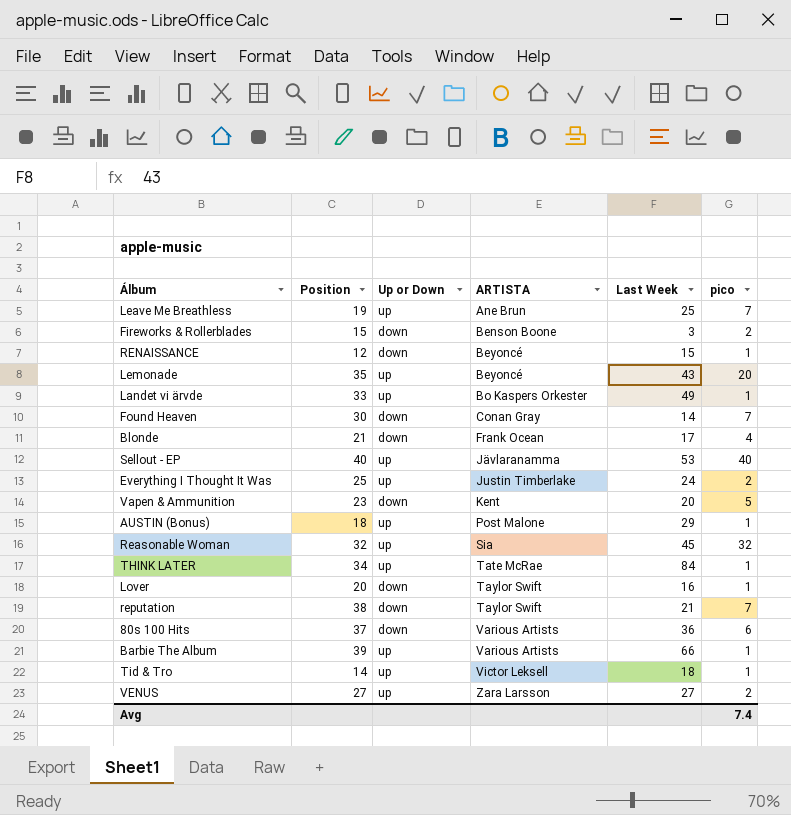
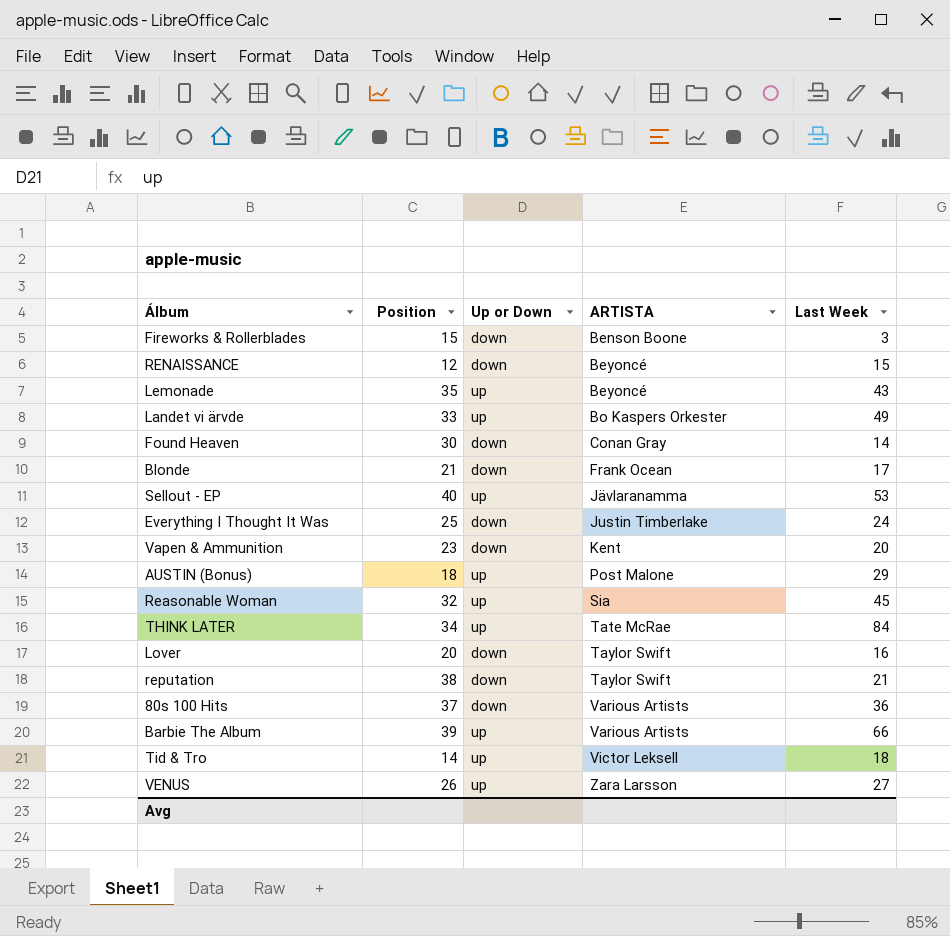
column pico | position: 6 -> none
row Leave Me Breathless: 19 | up | Ane Brun | 25 | 7 -> none
Everything I Thought It Was | Up or Down: up -> down
VENUS | Position: 27 -> 26

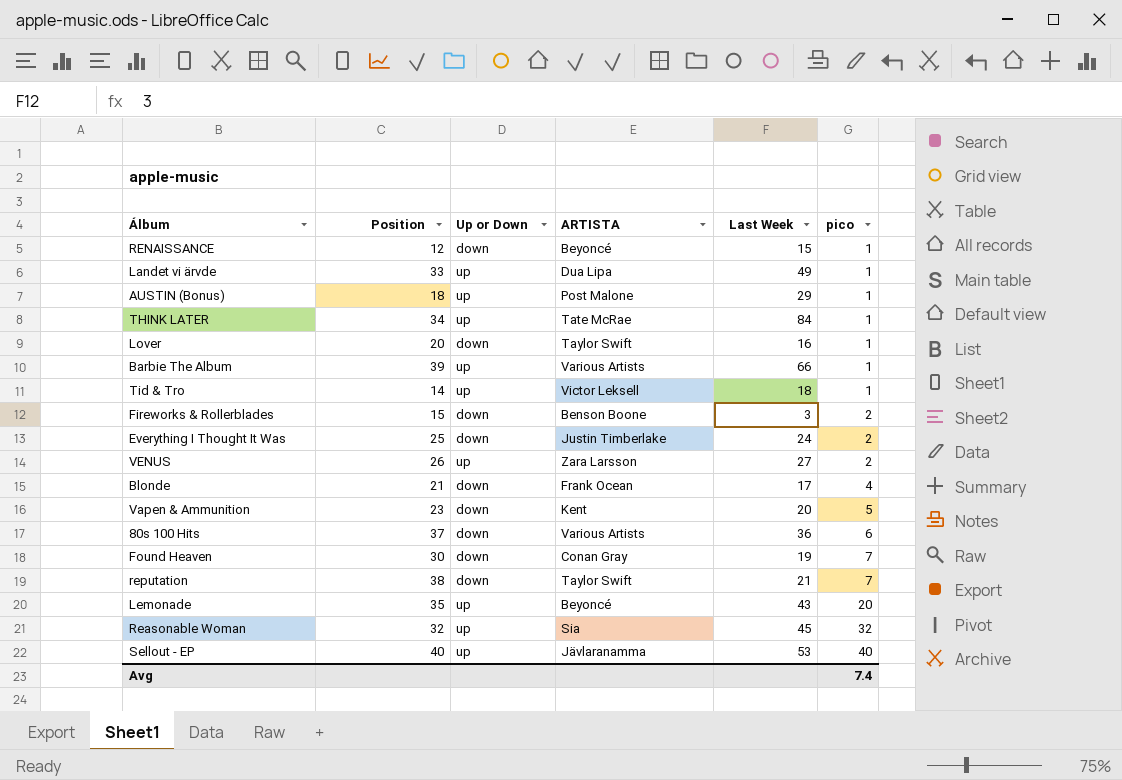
row order: ARTISTA ascending -> pico ascending
column pico | position: none -> 6
Landet vi ärvde | ARTISTA: Bo Kaspers Orkester -> Dua Lipa
Found Heaven | Last Week: 14 -> 19

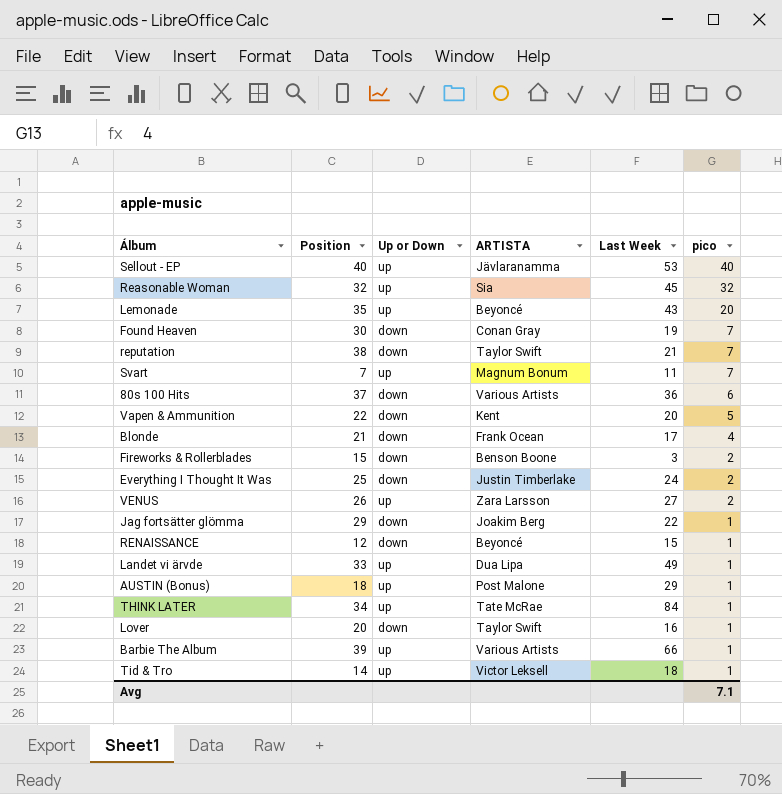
row order: pico ascending -> pico descending
row Svart: none -> 7 | up | Magnum Bonum | 11 | 7
Vapen & Ammunition | Position: 23 -> 22
row Jag fortsätter glömma: none -> 29 | down | Joakim Berg | 22 | 1
Avg | pico: 7.4 -> 7.1

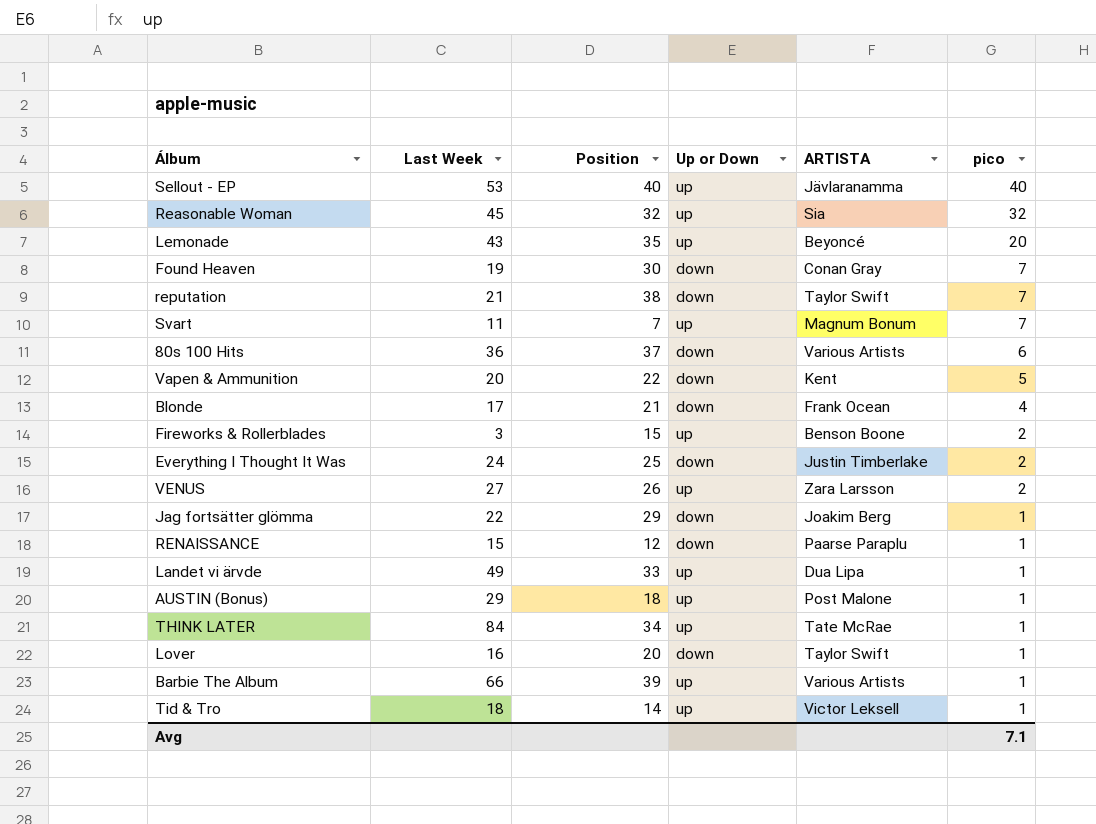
column Last Week | position: 5 -> 2
Fireworks & Rollerblades | Up or Down: down -> up
RENAISSANCE | ARTISTA: Beyoncé -> Paarse Paraplu

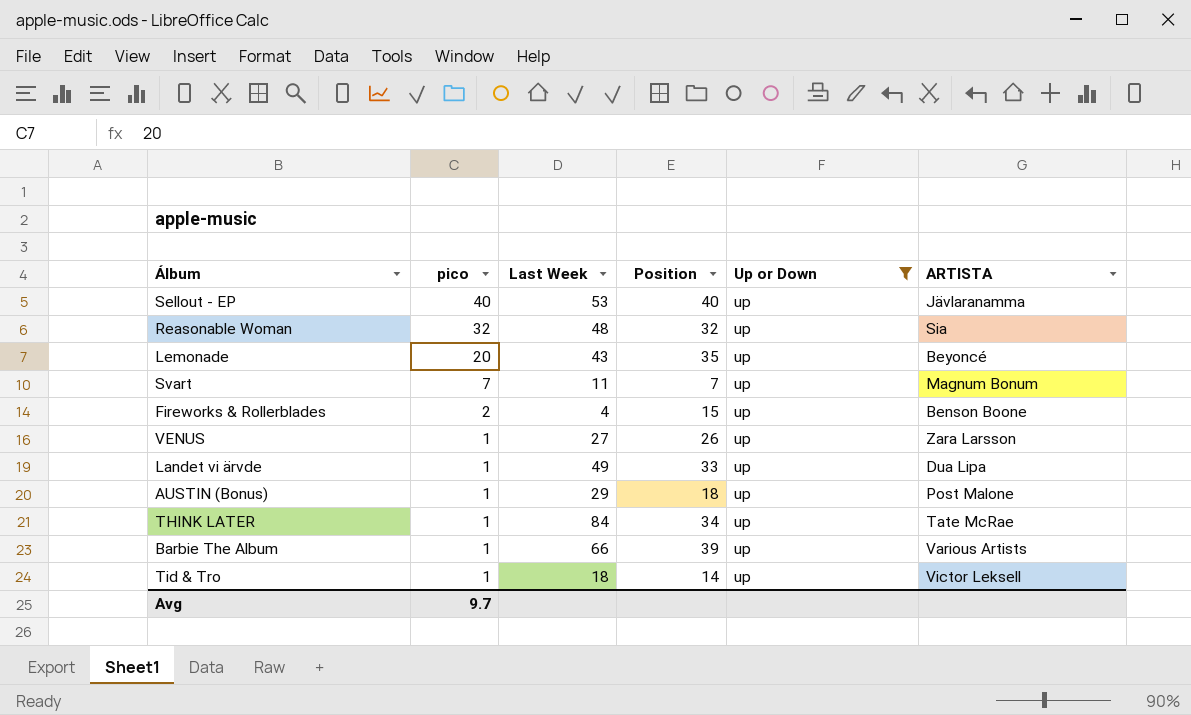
filter: none -> Up or Down = up
column pico | position: 6 -> 2
Reasonable Woman | Last Week: 45 -> 48
Fireworks & Rollerblades | Last Week: 3 -> 4
VENUS | pico: 2 -> 1
Avg | pico: 7.1 -> 9.7

